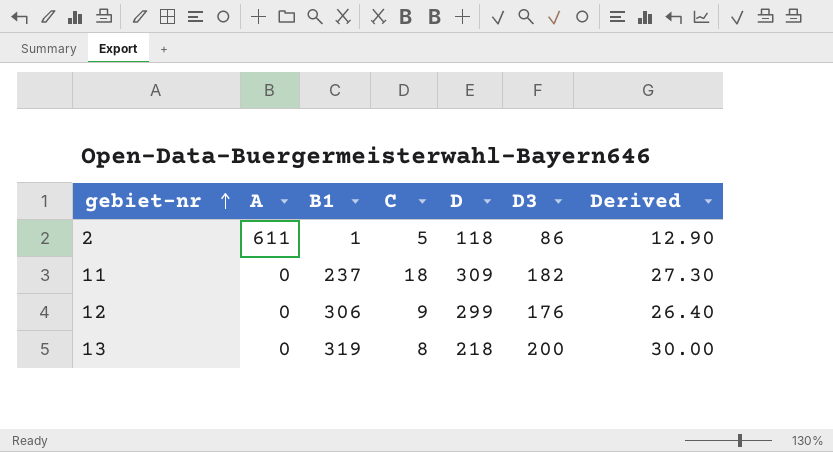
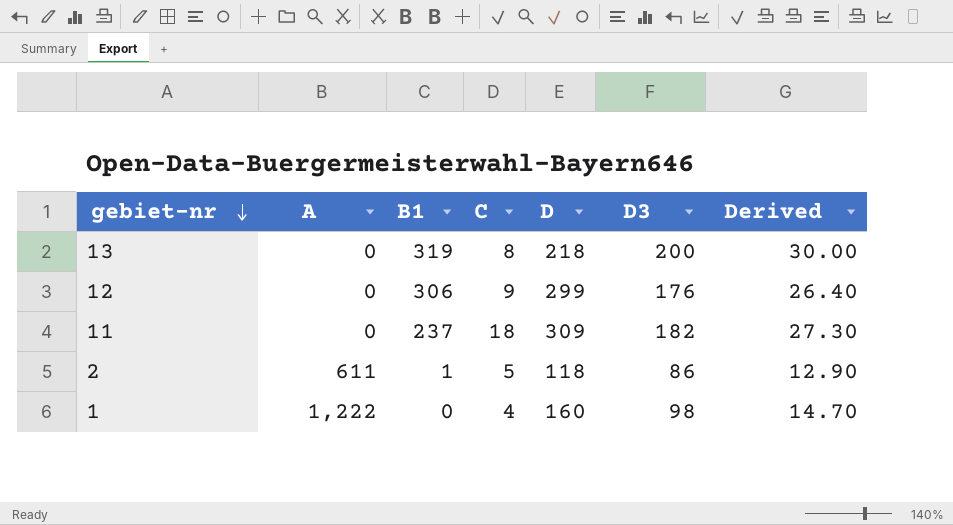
row order: gebiet-nr ascending -> gebiet-nr descending
row 1: none -> 1,222 | 0 | 4 | 160 | 98 | 14.70

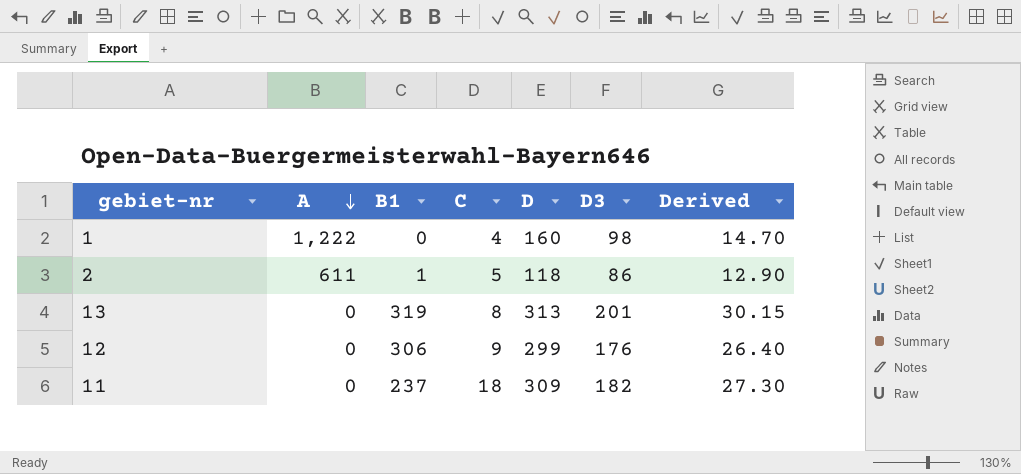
row order: gebiet-nr descending -> A descending
13 | D: 218 -> 313
13 | D3: 200 -> 201
13 | Derived: 30.00 -> 30.15

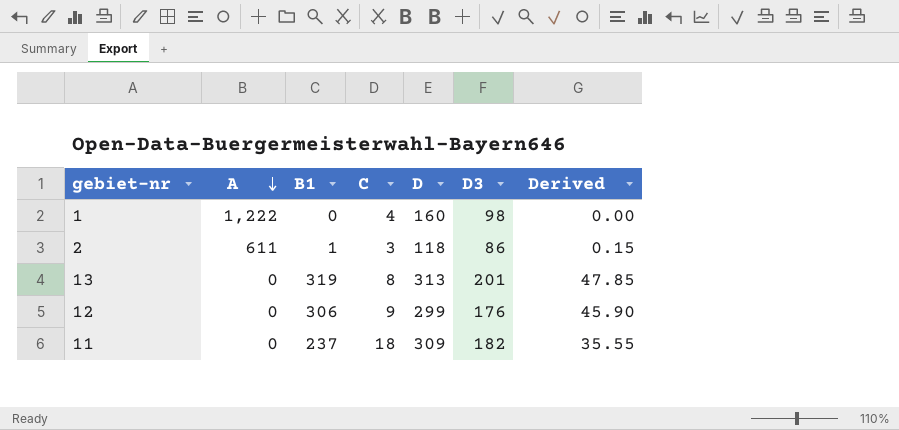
column Derived | formula: [D3] * 0.15 -> [B1] * 0.15
2 | C: 5 -> 3

